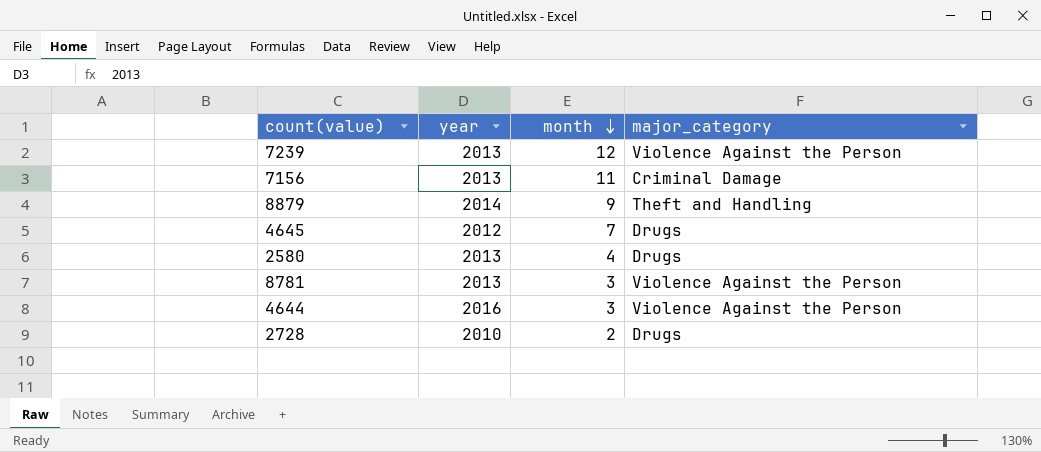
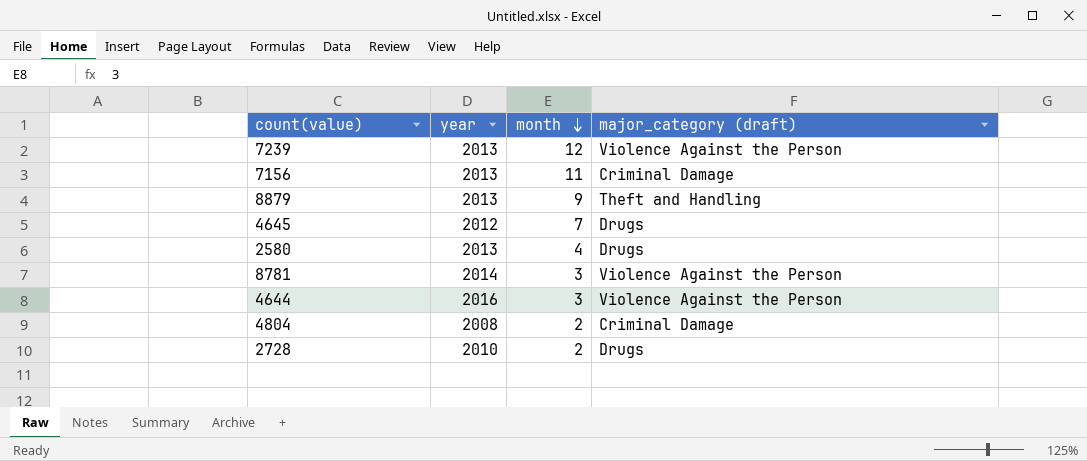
column name: major_category -> major_category (draft)
8879 | year: 2014 -> 2013
8781 | year: 2013 -> 2014
row 4804: none -> 2008 | 2 | Criminal Damage

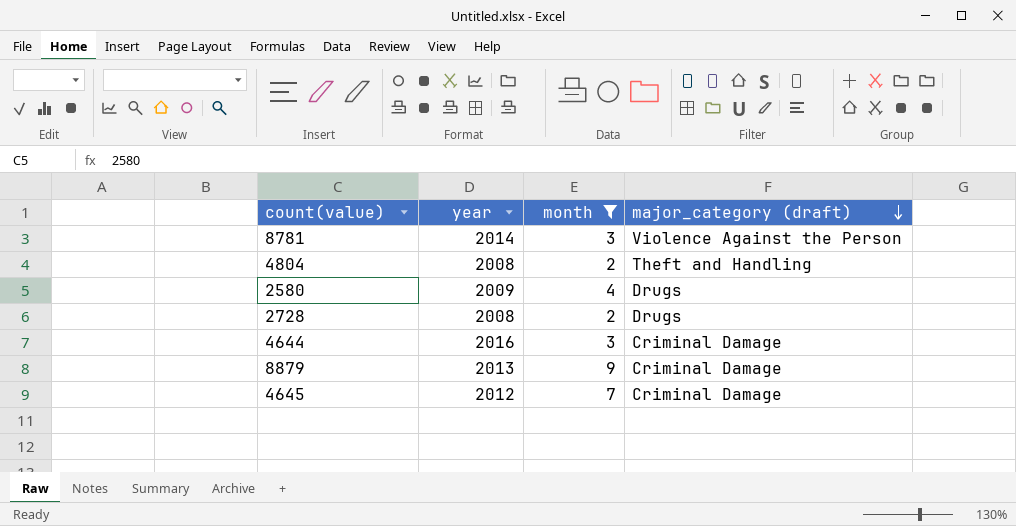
filter: none -> month <= 9
row order: month descending -> major_category (draft) descending
4804 | major_category (draft): Criminal Damage -> Theft and Handling
2580 | year: 2013 -> 2009
2728 | year: 2010 -> 2008
4644 | major_category (draft): Violence Against the Person -> Criminal Damage
8879 | major_category (draft): Theft and Handling -> Criminal Damage
4645 | major_category (draft): Drugs -> Criminal Damage

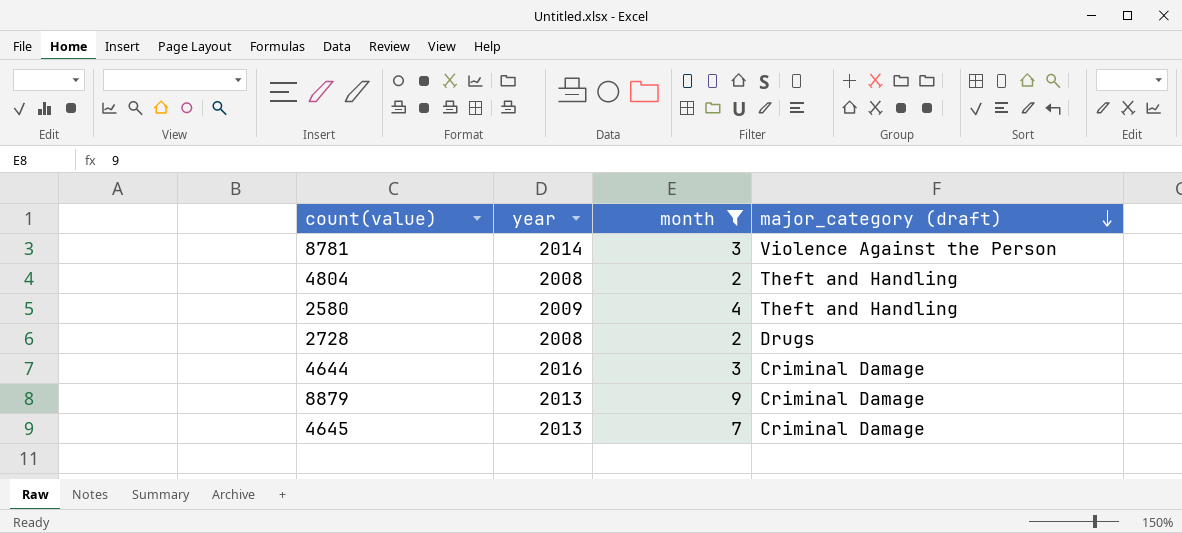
2580 | major_category (draft): Drugs -> Theft and Handling
4645 | year: 2012 -> 2013

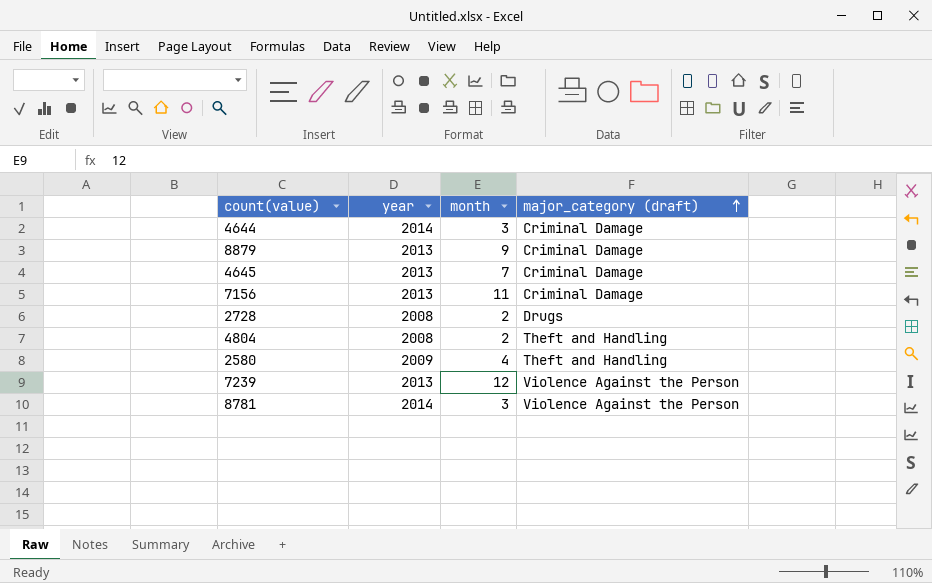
filter: month <= 9 -> none
row order: major_category (draft) descending -> major_category (draft) ascending
4644 | year: 2016 -> 2014

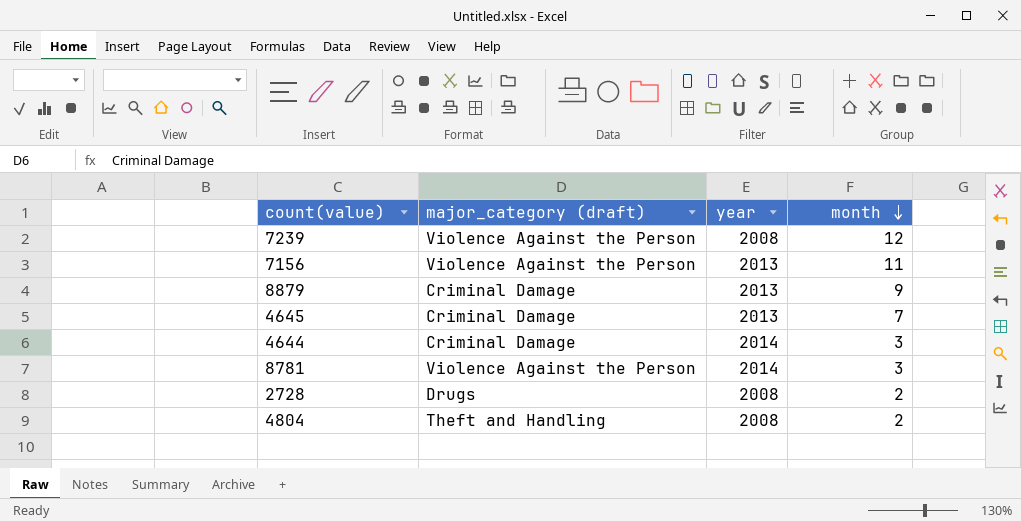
row order: major_category (draft) ascending -> month descending
column major_category (draft) | position: 4 -> 2
row 2580: 2009 | 4 | Theft and Handling -> none
7239 | year: 2013 -> 2008
7156 | major_category (draft): Criminal Damage -> Violence Against the Person

